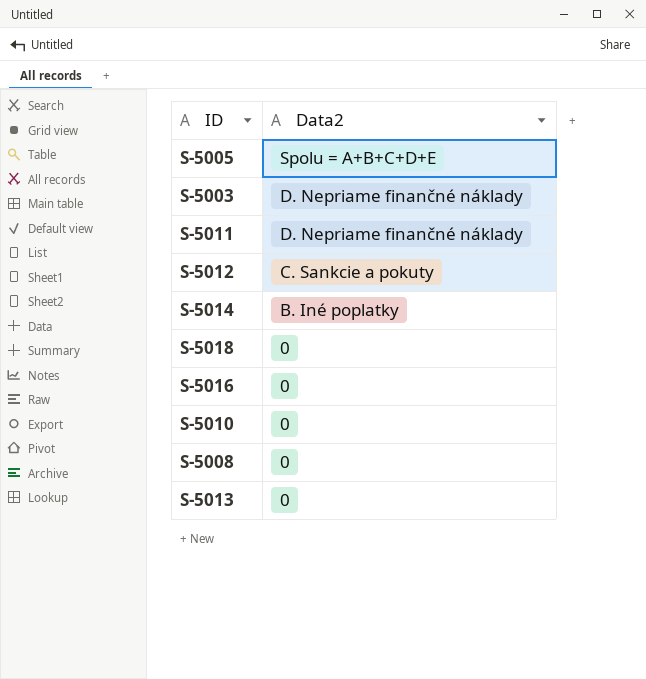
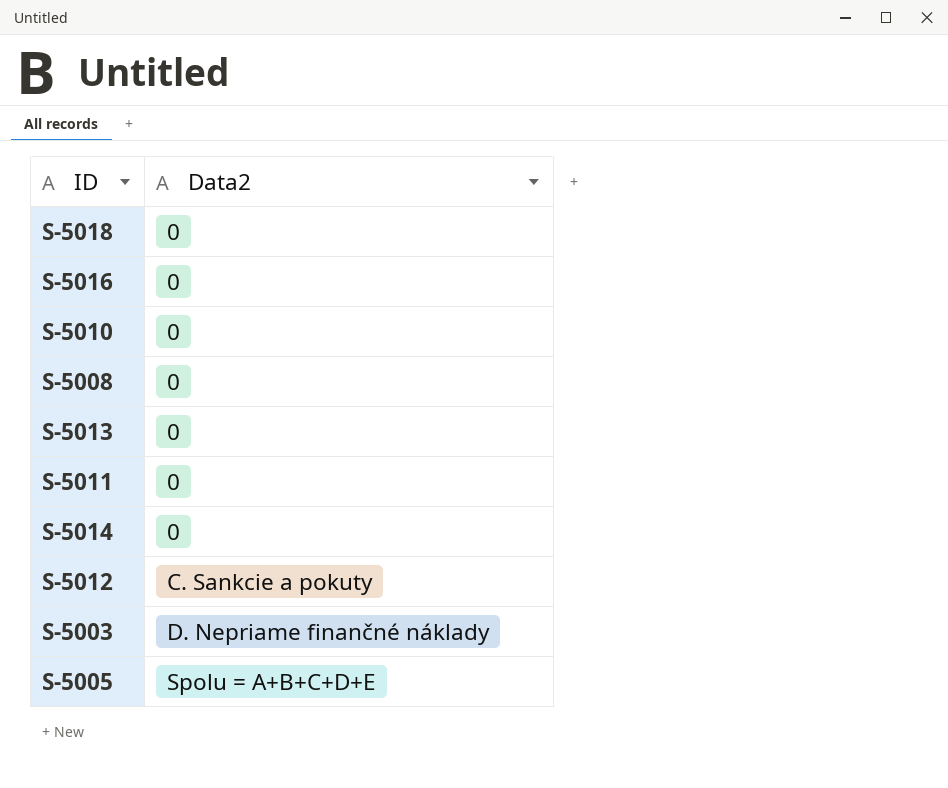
row order: Data2 descending -> Data2 ascending
S-5011 | Data2: D. Nepriame finančné náklady -> 0
S-5014 | Data2: B. Iné poplatky -> 0

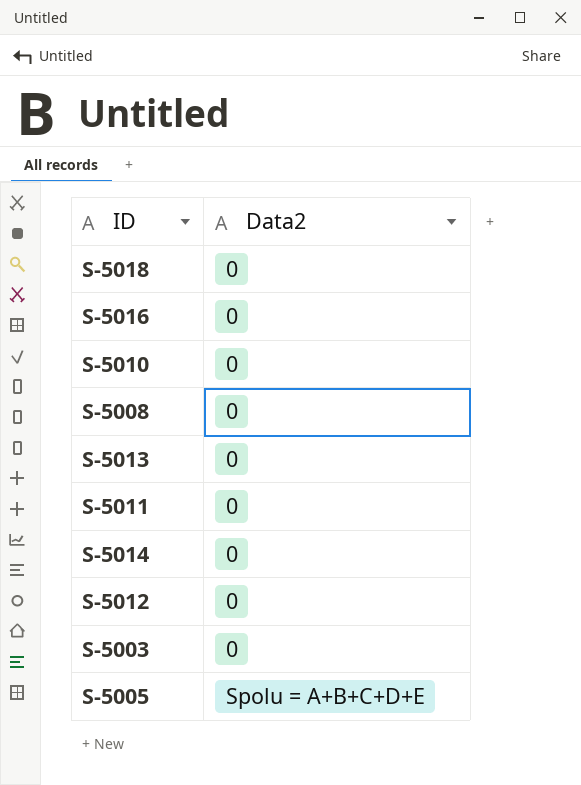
S-5012 | Data2: C. Sankcie a pokuty -> 0
S-5003 | Data2: D. Nepriame finančné náklady -> 0

